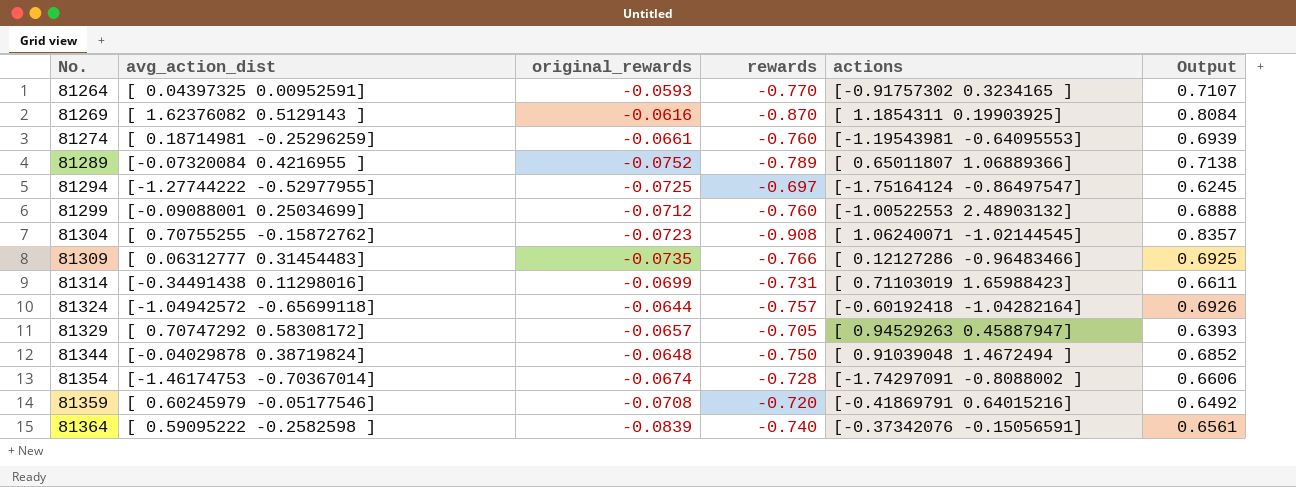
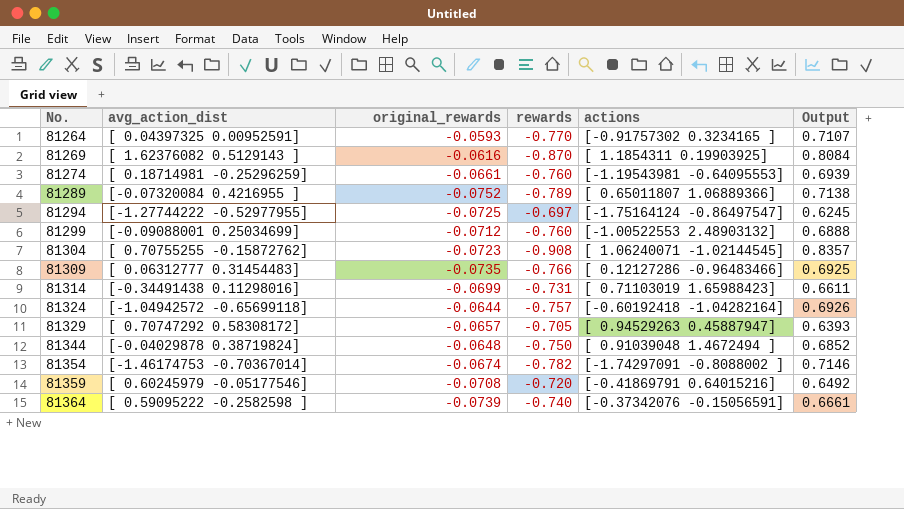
81354 | rewards: -0.728 -> -0.782
81354 | Output: 0.6606 -> 0.7146
81364 | original_rewards: -0.0839 -> -0.0739
81364 | Output: 0.6561 -> 0.6661

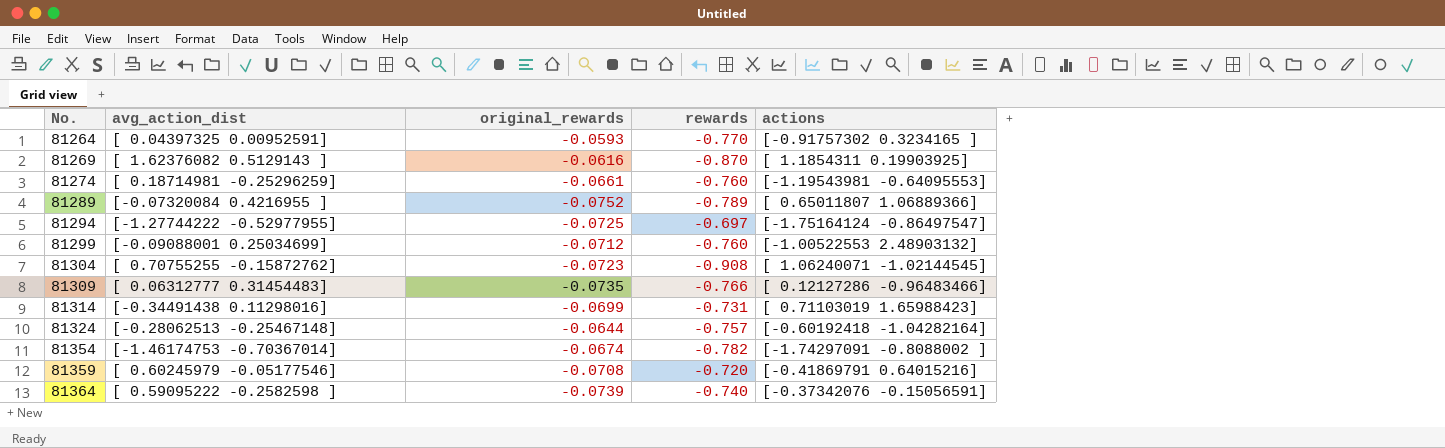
column Output | formula: [original_rewards] - [rewards] -> none
row 81329: [ 0.70747292 0.58308172] | -0.0657 | -0.705 | [ 0.94529263 0.45887947] | 0.6393 -> none
row 81344: [-0.04029878 0.38719824] | -0.0648 | -0.750 | [ 0.91039048 1.4672494 ] | 0.6852 -> none
81324 | avg_action_dist: [-1.04942572 -0.65699118] -> [-0.28062513 -0.25467148]

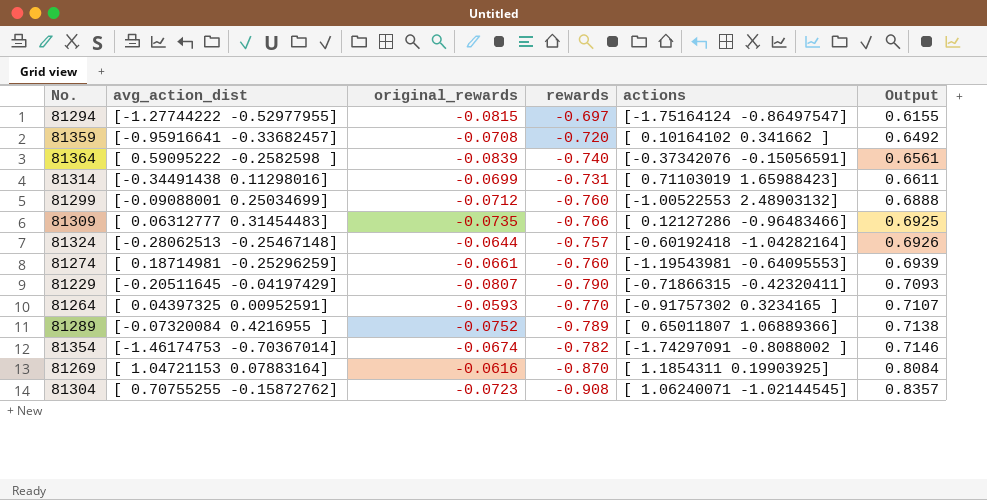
row order: No. ascending -> Output ascending
column Output | formula: none -> [original_rewards] - [rewards]
81294 | original_rewards: -0.0725 -> -0.0815
81359 | avg_action_dist: [ 0.60245979 -0.05177546] -> [-0.95916641 -0.33682457]
81359 | actions: [-0.41869791 0.64015216] -> [ 0.10164102 0.341662 ]
81364 | original_rewards: -0.0739 -> -0.0839
row 81229: none -> [-0.20511645 -0.04197429] | -0.0807 | -0.790 | [-0.71866315 -0.42320411] | 0.7093
81269 | avg_action_dist: [ 1.62376082 0.5129143 ] -> [ 1.04721153 0.07883164]

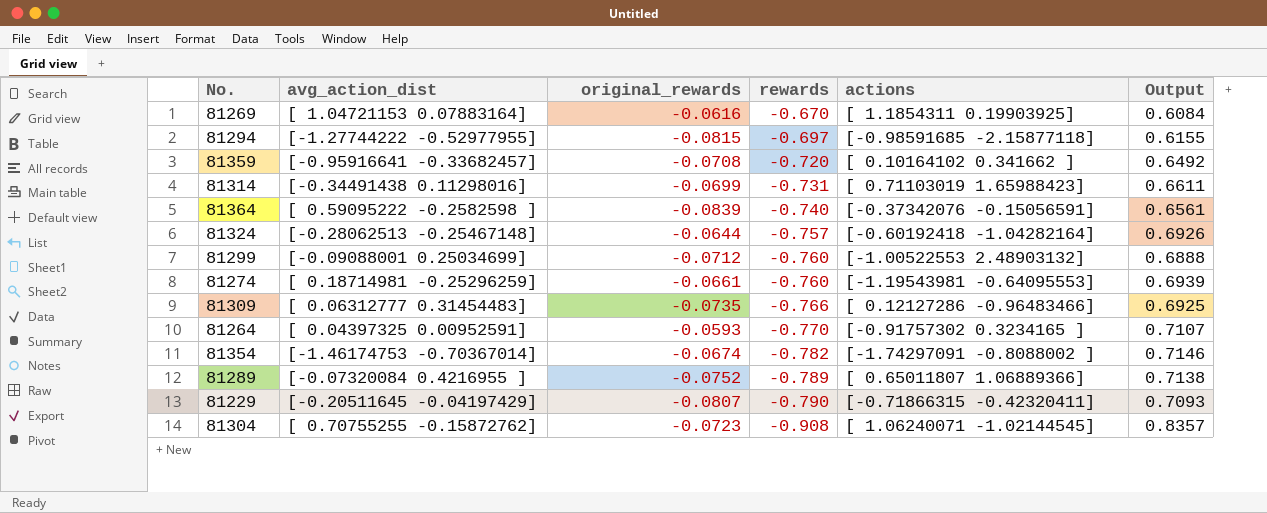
row order: Output ascending -> rewards descending
81269 | rewards: -0.870 -> -0.670
81269 | Output: 0.8084 -> 0.6084
81294 | actions: [-1.75164124 -0.86497547] -> [-0.98591685 -2.15877118]

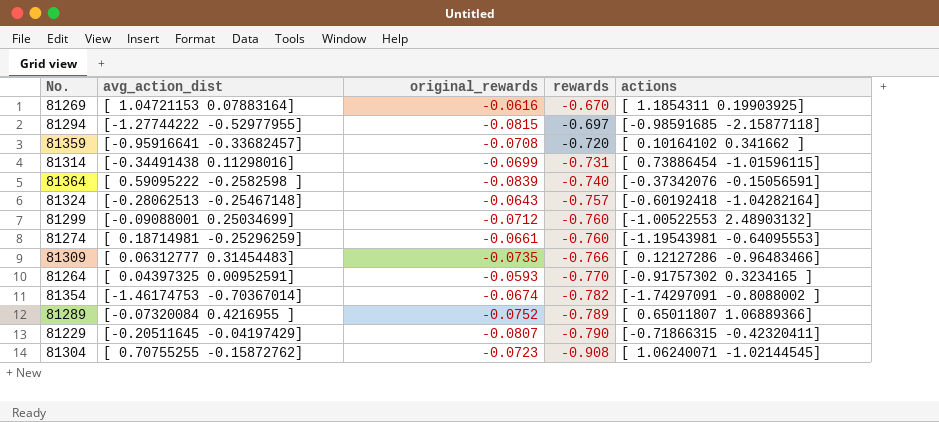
column Output | formula: [original_rewards] - [rewards] -> none
81314 | actions: [ 0.71103019 1.65988423] -> [ 0.73886454 -1.01596115]
81324 | original_rewards: -0.0644 -> -0.0643

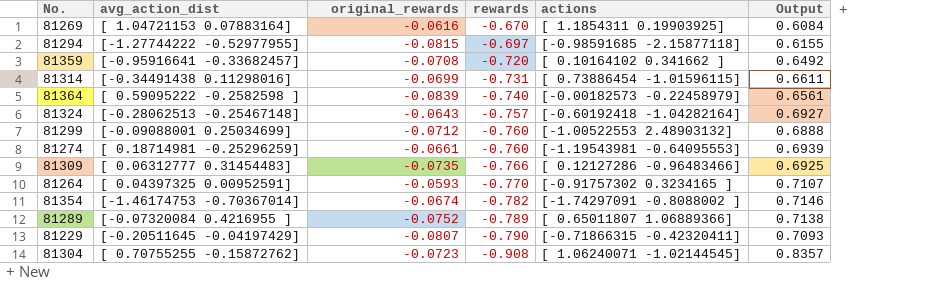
column Output | formula: none -> [original_rewards] - [rewards]
81364 | actions: [-0.37342076 -0.15056591] -> [-0.00182573 -0.22458979]

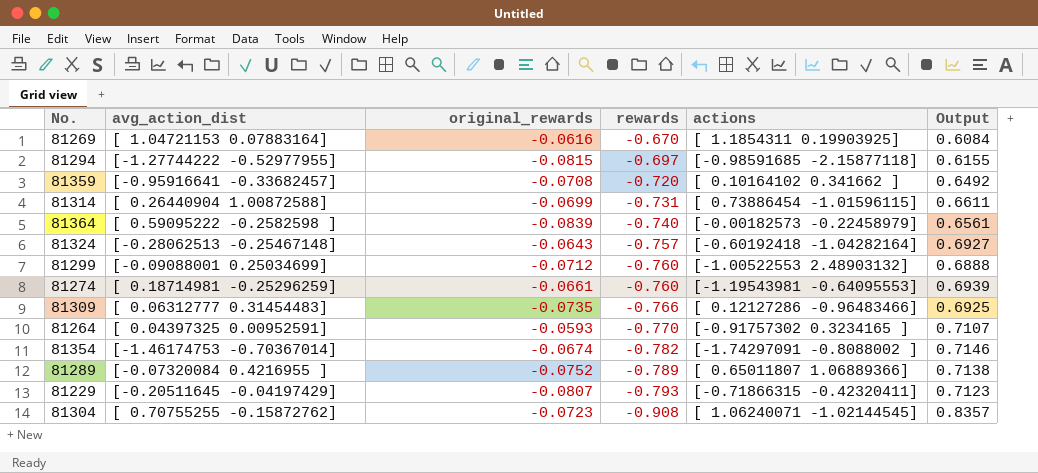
81314 | avg_action_dist: [-0.34491438 0.11298016] -> [ 0.26440904 1.00872588]
81229 | rewards: -0.790 -> -0.793
81229 | Output: 0.7093 -> 0.7123

